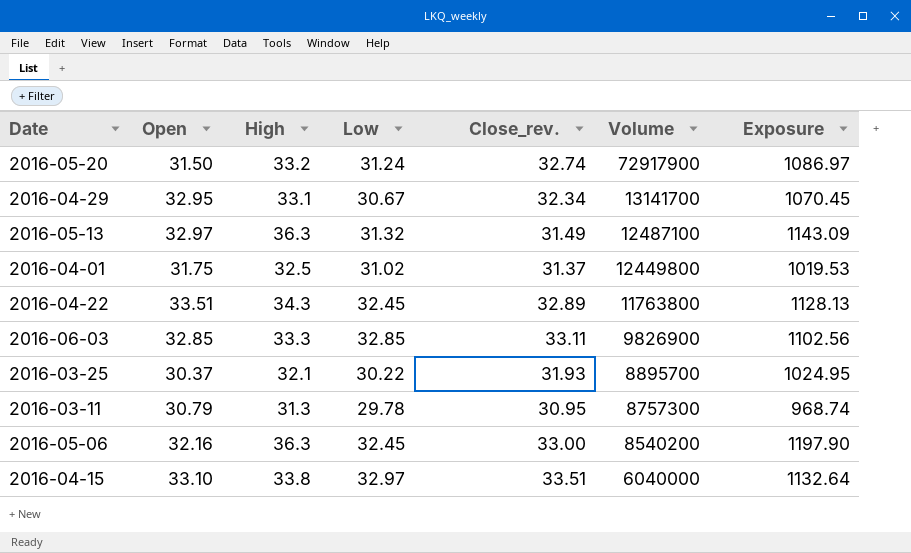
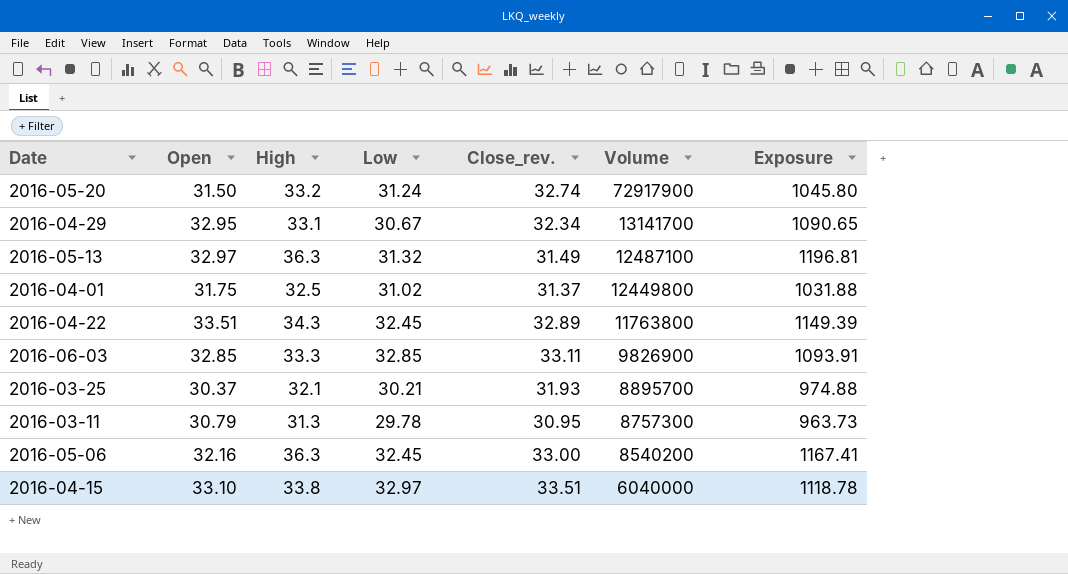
column Exposure | formula: [High] * [Close_rev.] -> [Open] * [High]
2016-03-25 | Low: 30.22 -> 30.21

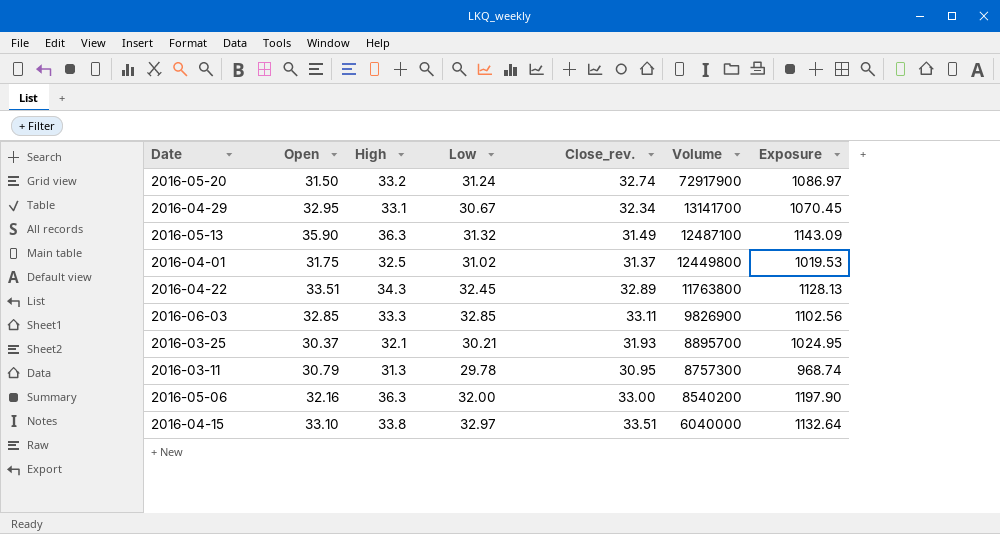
column Exposure | formula: [Open] * [High] -> [High] * [Close_rev.]
2016-05-13 | Open: 32.97 -> 35.90
2016-05-06 | Low: 32.45 -> 32.00

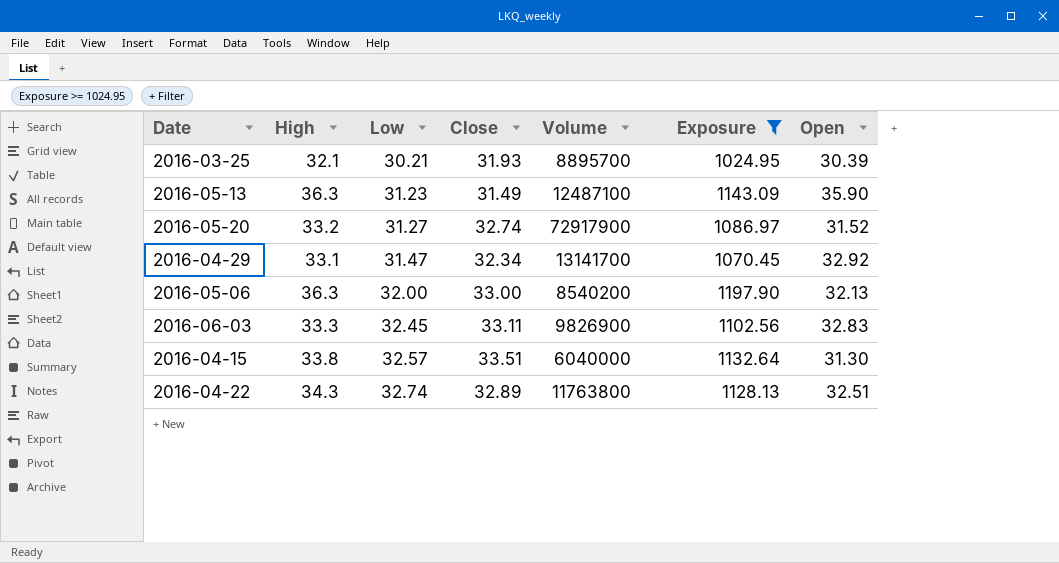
filter: none -> Exposure >= 1024.95
row order: Volume descending -> Low ascending
column name: Close_rev. -> Close
column Open | position: 2 -> 7
2016-03-25 | Open: 30.37 -> 30.39
2016-05-13 | Low: 31.32 -> 31.23
2016-05-20 | Low: 31.24 -> 31.27
2016-05-20 | Open: 31.50 -> 31.52
2016-04-29 | Low: 30.67 -> 31.47
2016-04-29 | Open: 32.95 -> 32.92
2016-05-06 | Open: 32.16 -> 32.13
2016-06-03 | Low: 32.85 -> 32.45
2016-06-03 | Open: 32.85 -> 32.83
2016-04-15 | Low: 32.97 -> 32.57
2016-04-15 | Open: 33.10 -> 31.30
2016-04-22 | Low: 32.45 -> 32.74
2016-04-22 | Open: 33.51 -> 32.51

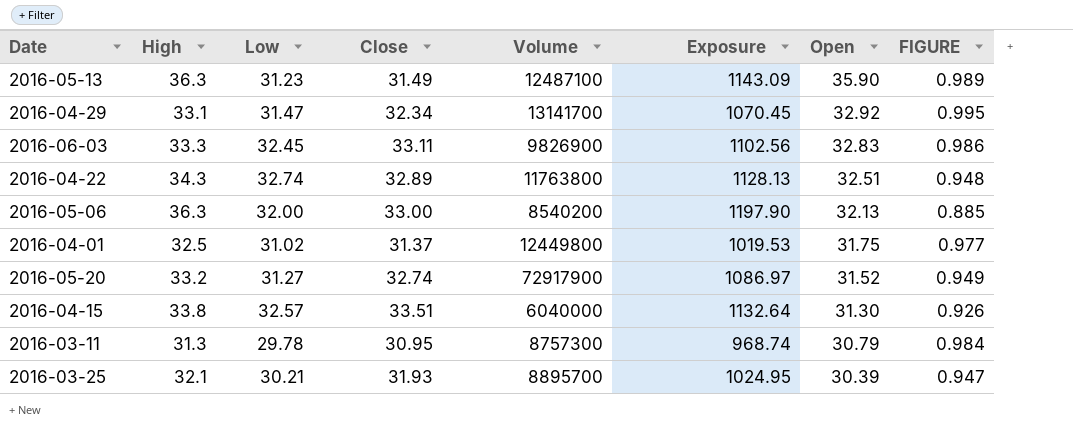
filter: Exposure >= 1024.95 -> none
row order: Low ascending -> Open descending
column FIGURE | formula: none -> [Open] / [High]

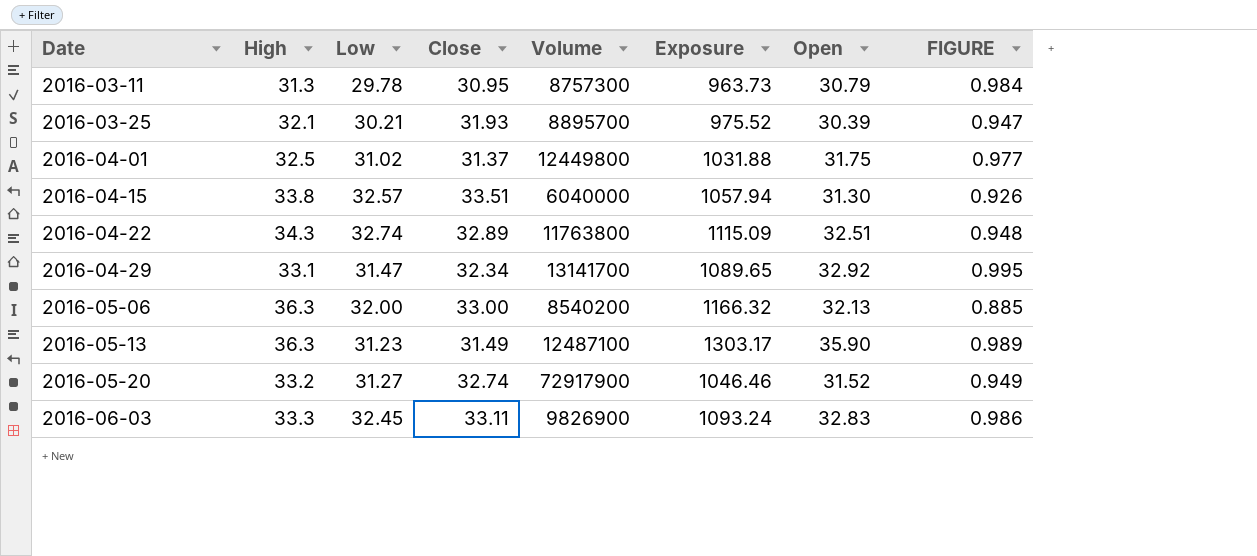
row order: Open descending -> Date ascending
column Exposure | formula: [High] * [Close] -> [High] * [Open]

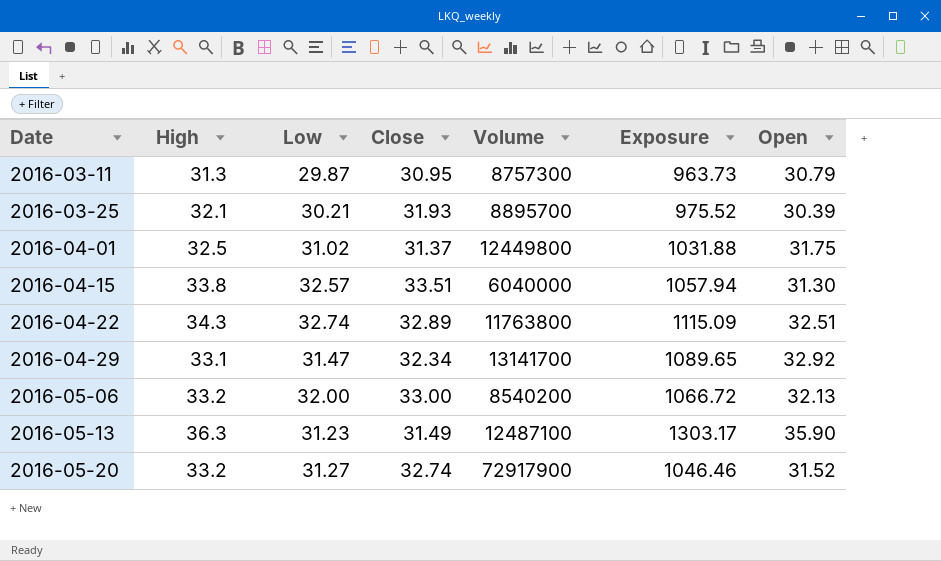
column FIGURE | formula: [Open] / [High] -> none
row 2016-06-03: 33.3 | 32.45 | 33.11 | 9826900 | 1093.24 | 32.83 | 0.986 -> none
2016-03-11 | Low: 29.78 -> 29.87
2016-05-06 | High: 36.3 -> 33.2
2016-05-06 | Exposure: 1166.32 -> 1066.72

